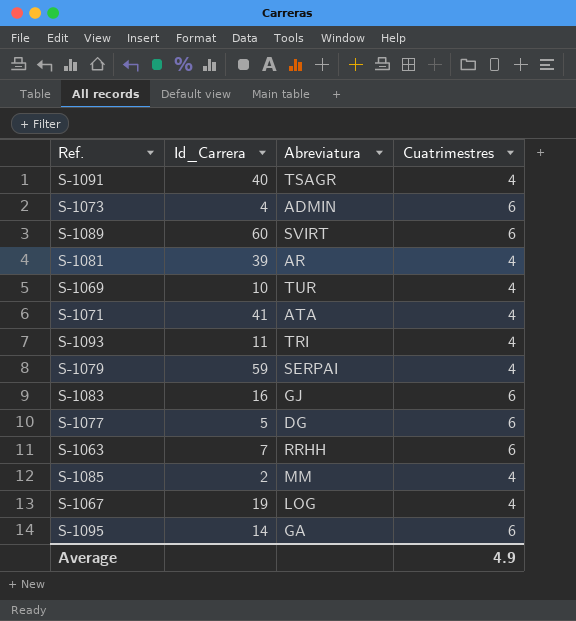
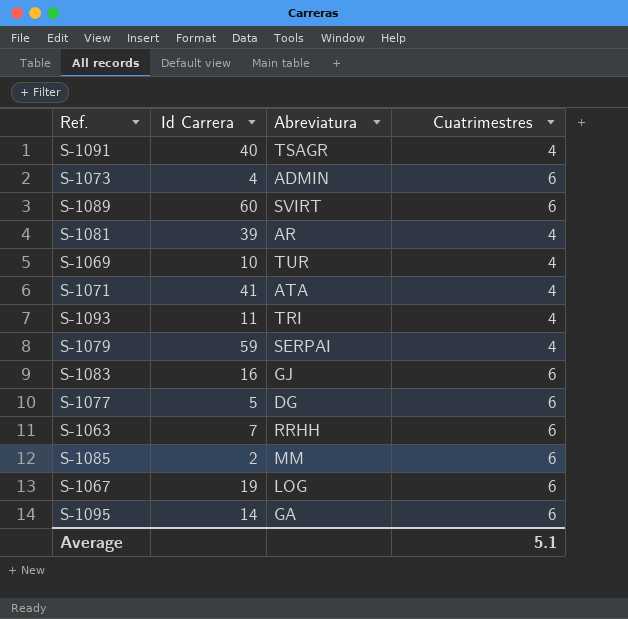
column name: Id_Carrera -> Id Carrera
S-1085 | Cuatrimestres: 4 -> 6
S-1067 | Cuatrimestres: 4 -> 6
Average | Cuatrimestres: 4.9 -> 5.1

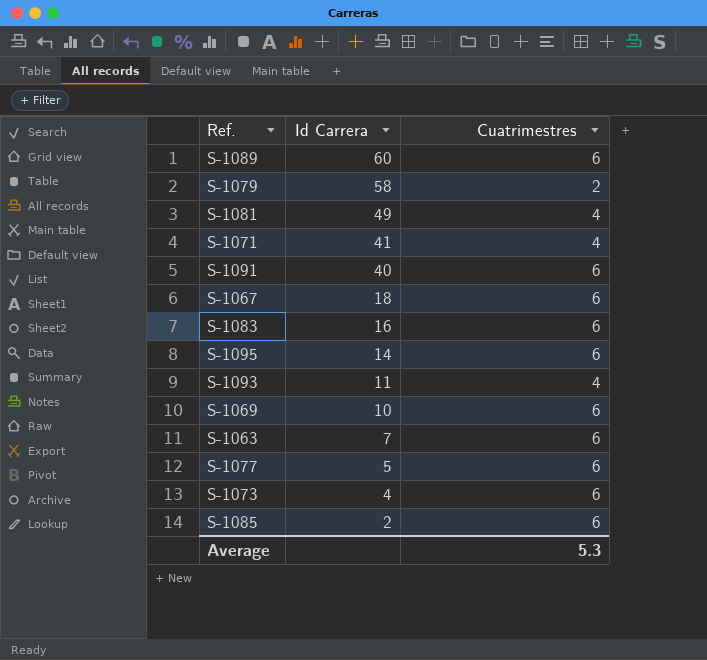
row order: none -> Id Carrera descending
column Abreviatura | position: 3 -> none
S-1079 | Id Carrera: 59 -> 58
S-1079 | Cuatrimestres: 4 -> 2
S-1081 | Id Carrera: 39 -> 49
S-1091 | Cuatrimestres: 4 -> 6
S-1067 | Id Carrera: 19 -> 18
S-1069 | Cuatrimestres: 4 -> 6
Average | Cuatrimestres: 5.1 -> 5.3

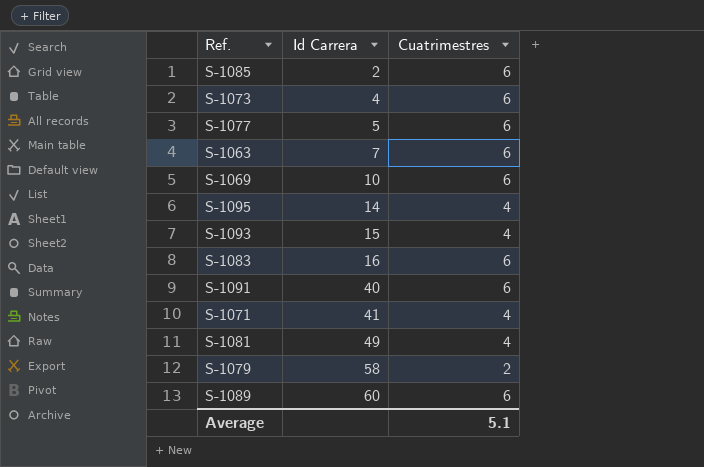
row order: Id Carrera descending -> Id Carrera ascending
row S-1067: 18 | 6 -> none
S-1095 | Cuatrimestres: 6 -> 4
S-1093 | Id Carrera: 11 -> 15
Average | Cuatrimestres: 5.3 -> 5.1

